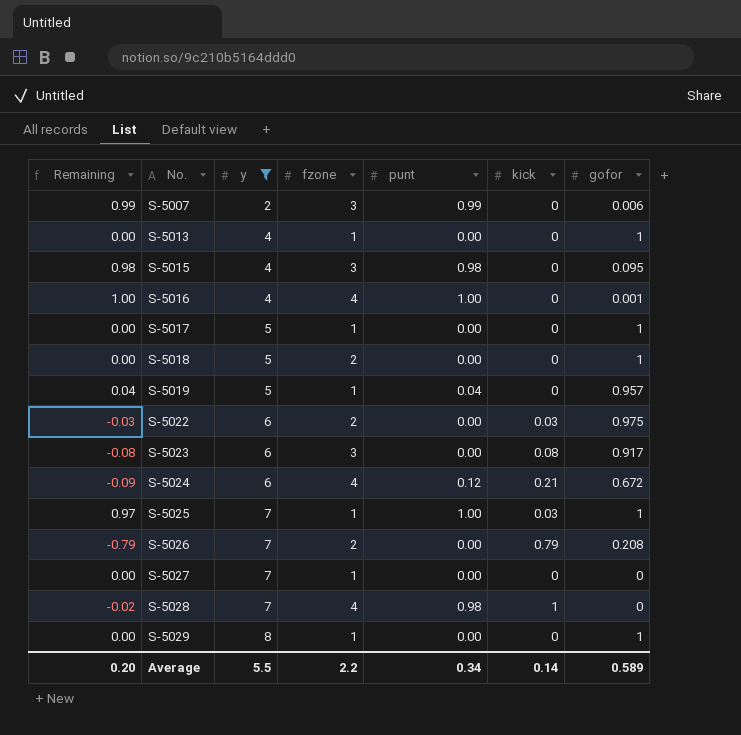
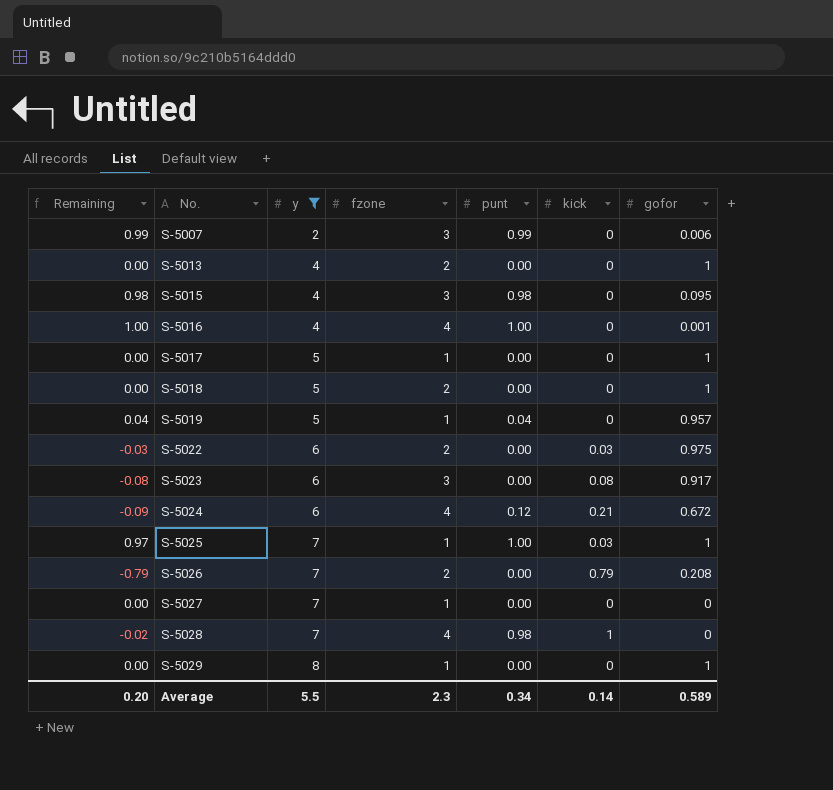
S-5013 | fzone: 1 -> 2
Average | fzone: 2.2 -> 2.3

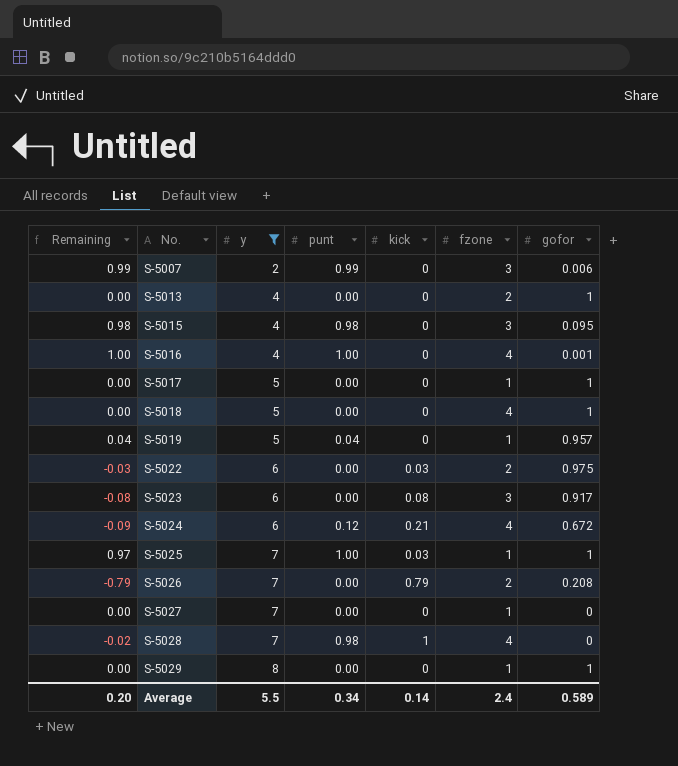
column fzone | position: 4 -> 6
S-5018 | fzone: 2 -> 4
Average | fzone: 2.3 -> 2.4

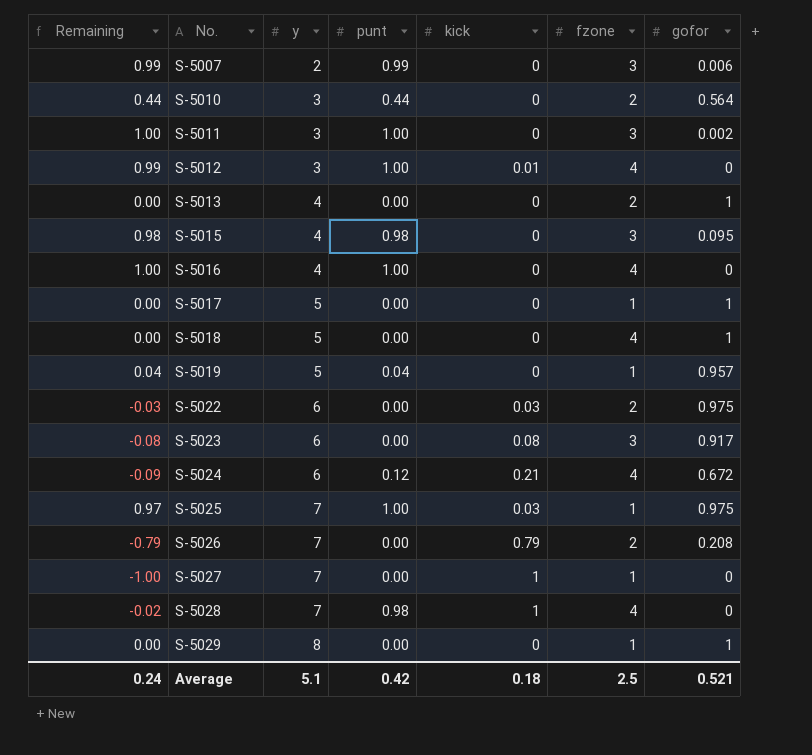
filter: y != 3 -> none
S-5016 | gofor: 0.001 -> 0
S-5025 | gofor: 1 -> 0.975
S-5027 | Remaining: 0.00 -> -1.00
S-5027 | kick: 0 -> 1
Average | Remaining: 0.20 -> 0.24
Average | y: 5.5 -> 5.1
Average | punt: 0.34 -> 0.42
Average | kick: 0.14 -> 0.18
Average | fzone: 2.4 -> 2.5
Average | gofor: 0.589 -> 0.521

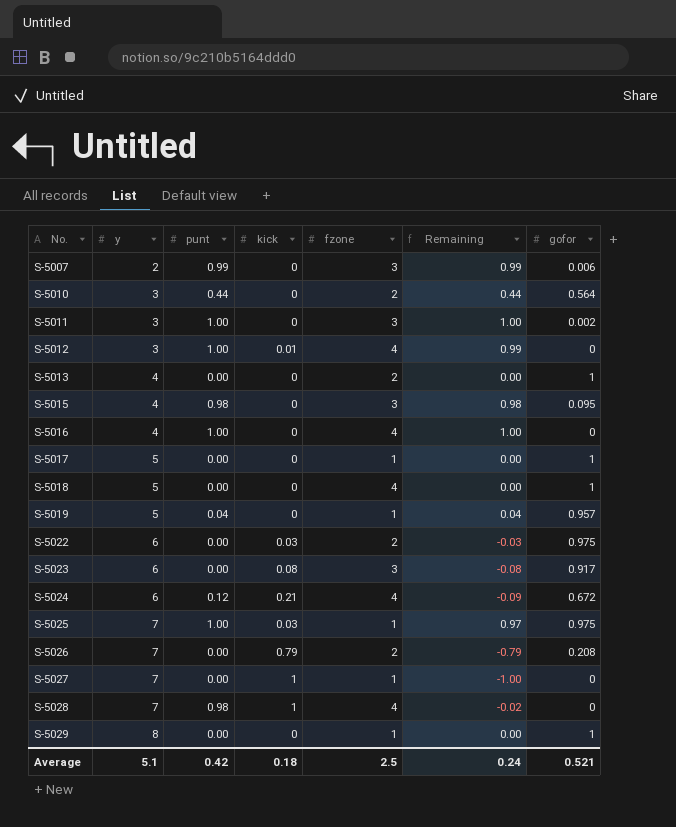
column Remaining | position: 1 -> 6

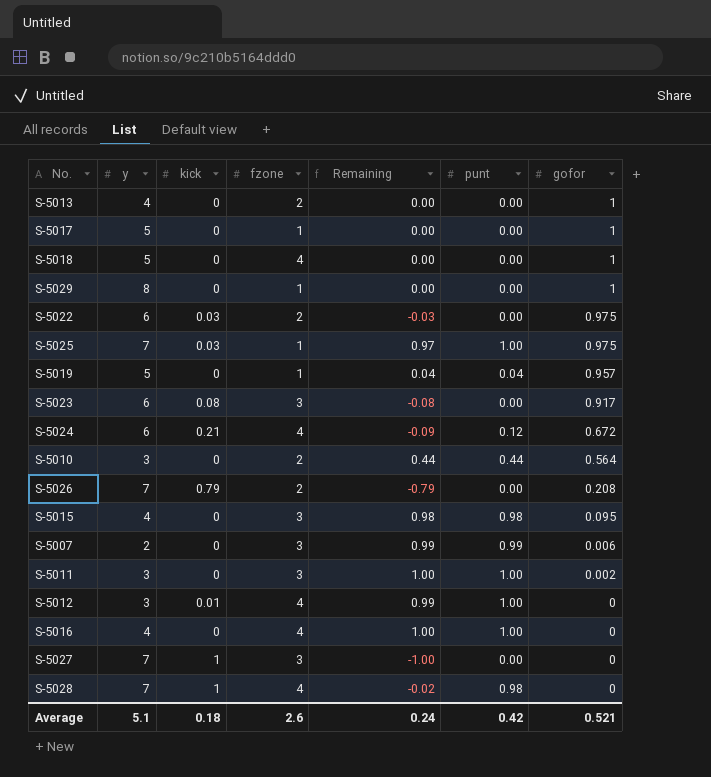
row order: No. ascending -> gofor descending
column punt | position: 3 -> 6
S-5027 | fzone: 1 -> 3
Average | fzone: 2.5 -> 2.6

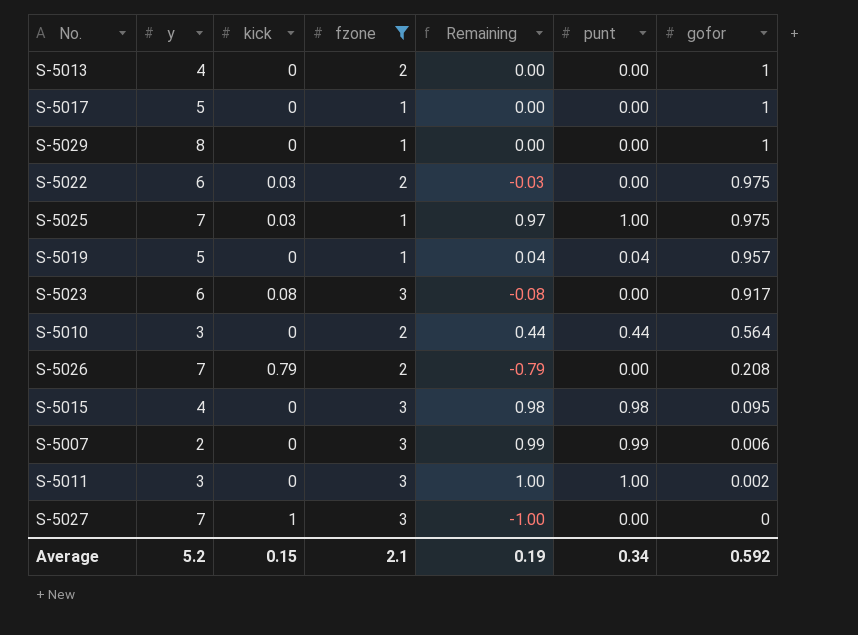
filter: none -> fzone != 4
Average | y: 5.1 -> 5.2
Average | kick: 0.18 -> 0.15
Average | fzone: 2.6 -> 2.1
Average | Remaining: 0.24 -> 0.19
Average | punt: 0.42 -> 0.34
Average | gofor: 0.521 -> 0.592

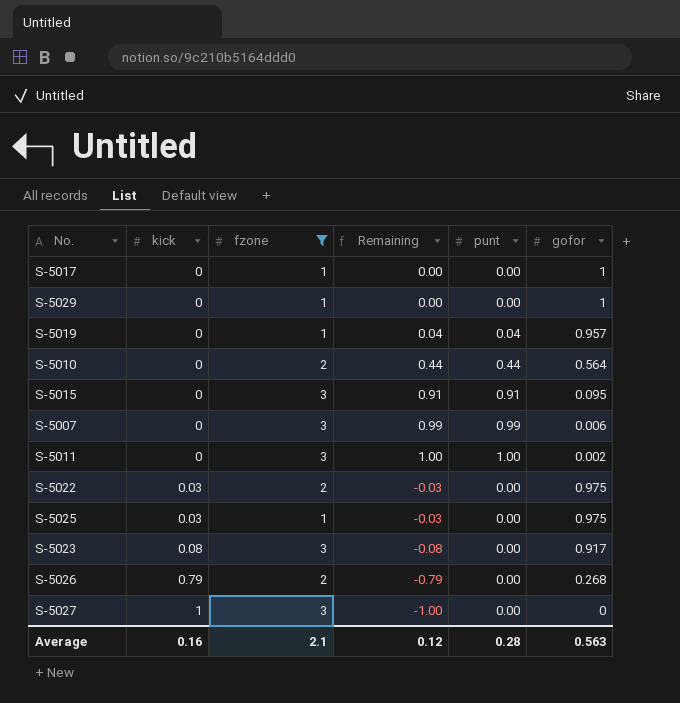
row order: gofor descending -> kick ascending
column y | position: 2 -> none
row S-5013: 4 | 0 | 2 | 0.00 | 0.00 | 1 -> none
S-5015 | Remaining: 0.98 -> 0.91
S-5015 | punt: 0.98 -> 0.91
S-5025 | Remaining: 0.97 -> -0.03
S-5025 | punt: 1.00 -> 0.00
S-5026 | gofor: 0.208 -> 0.268
Average | kick: 0.15 -> 0.16
Average | Remaining: 0.19 -> 0.12
Average | punt: 0.34 -> 0.28
Average | gofor: 0.592 -> 0.563

